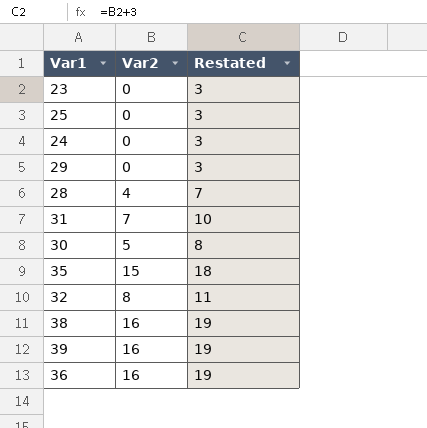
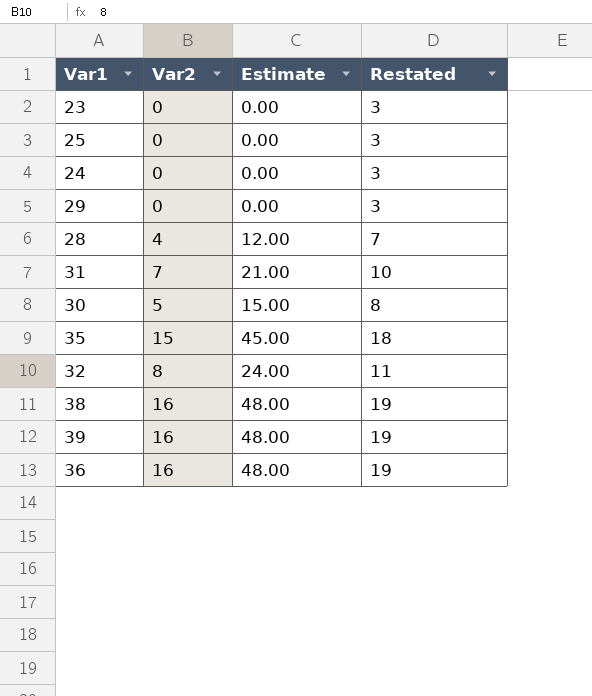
column Estimate | formula: none -> [Var2] * 3

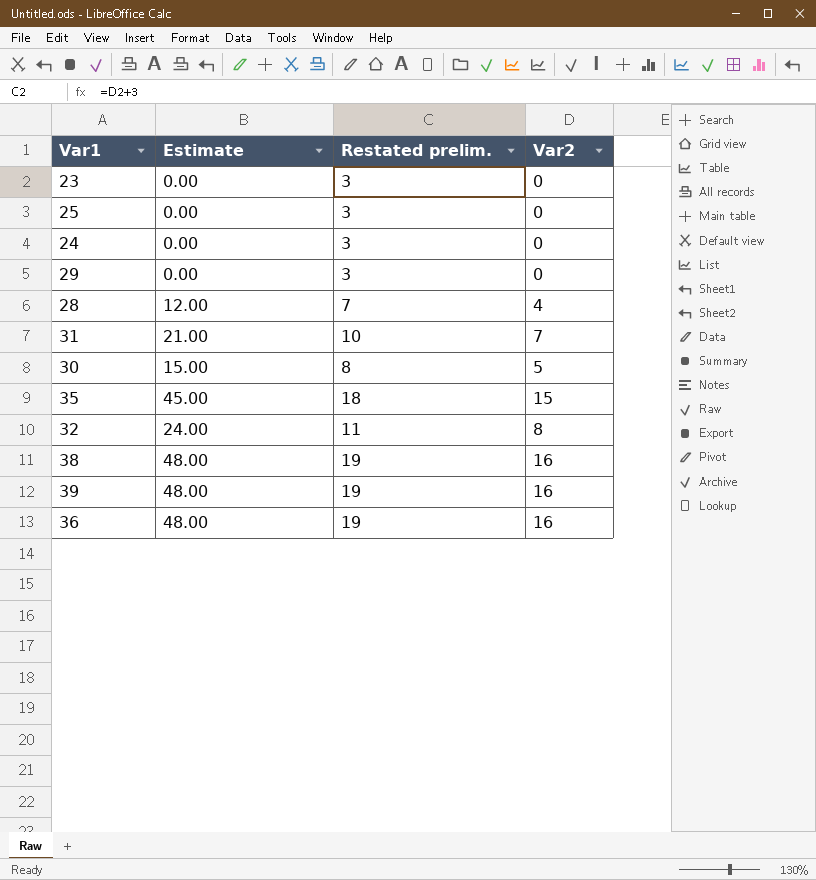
column name: Restated -> Restated prelim.
column Var2 | position: 2 -> 4

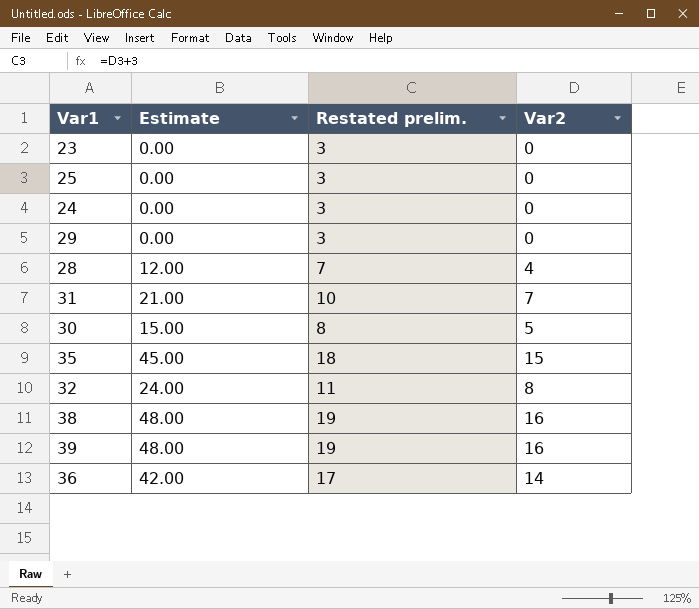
36 | Estimate: 48.00 -> 42.00
36 | Restated prelim.: 19 -> 17
36 | Var2: 16 -> 14

